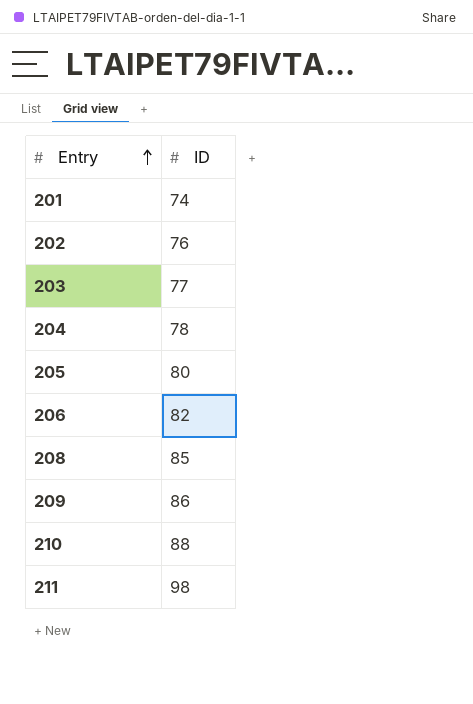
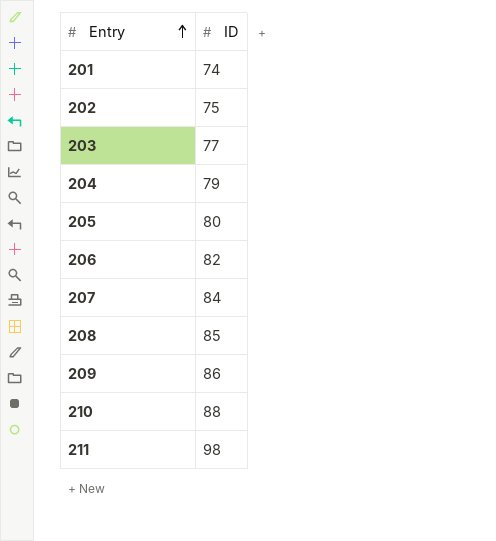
202 | ID: 76 -> 75
204 | ID: 78 -> 79
row 207: none -> 84

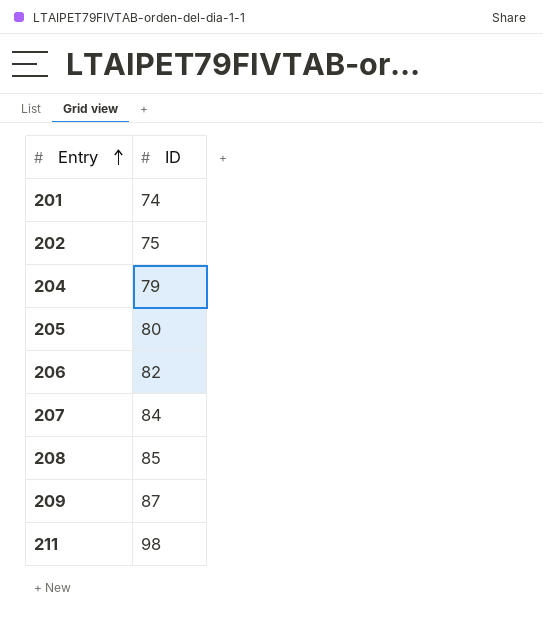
row 203: 77 -> none
row 210: 88 -> none
209 | ID: 86 -> 87

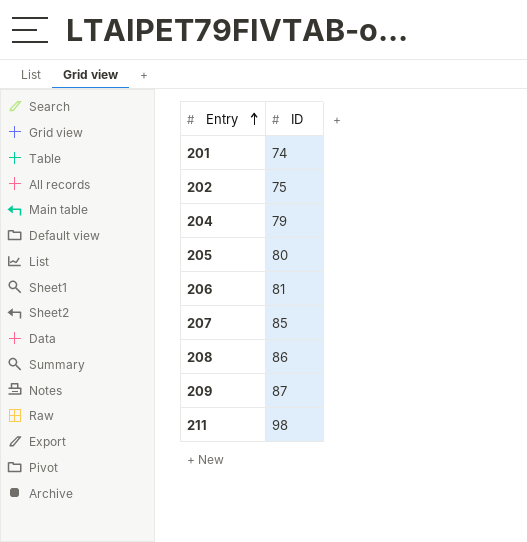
206 | ID: 82 -> 81
207 | ID: 84 -> 85
208 | ID: 85 -> 86

